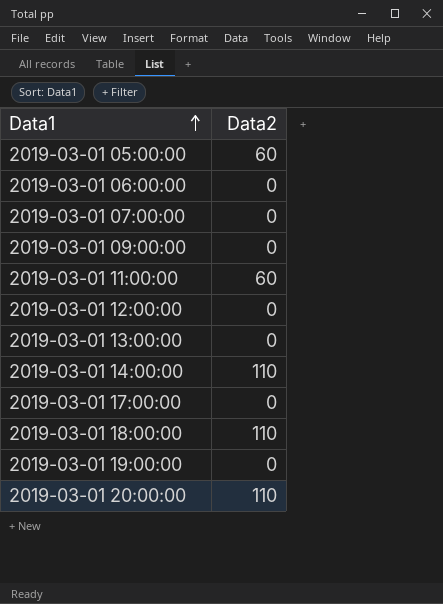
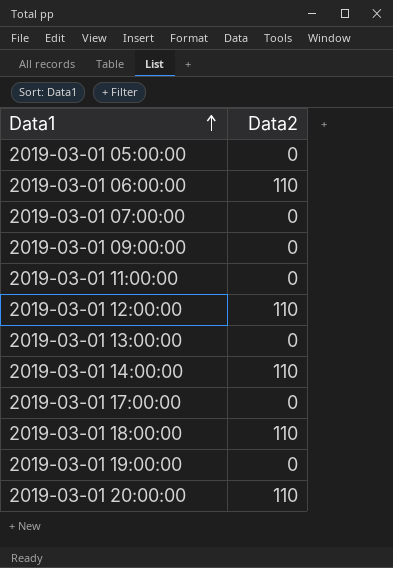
2019-03-01 05:00:00 | Data2: 60 -> 0
2019-03-01 06:00:00 | Data2: 0 -> 110
2019-03-01 11:00:00 | Data2: 60 -> 0
2019-03-01 12:00:00 | Data2: 0 -> 110

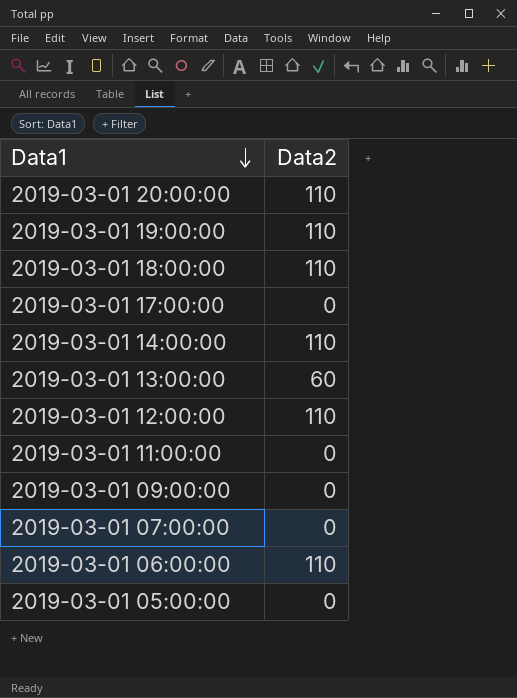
row order: Data1 ascending -> Data1 descending
2019-03-01 19:00:00 | Data2: 0 -> 110
2019-03-01 13:00:00 | Data2: 0 -> 60

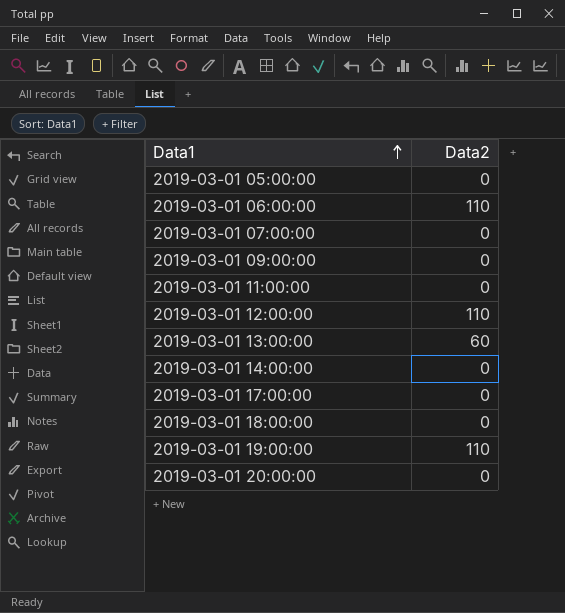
row order: Data1 descending -> Data1 ascending
2019-03-01 14:00:00 | Data2: 110 -> 0
2019-03-01 18:00:00 | Data2: 110 -> 0
2019-03-01 20:00:00 | Data2: 110 -> 0

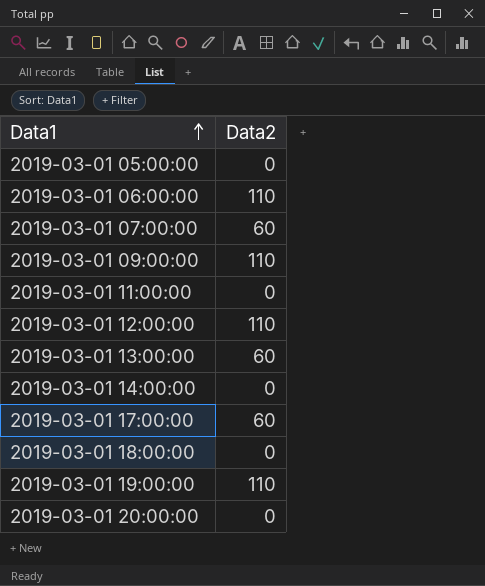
2019-03-01 07:00:00 | Data2: 0 -> 60
2019-03-01 09:00:00 | Data2: 0 -> 110
2019-03-01 17:00:00 | Data2: 0 -> 60

